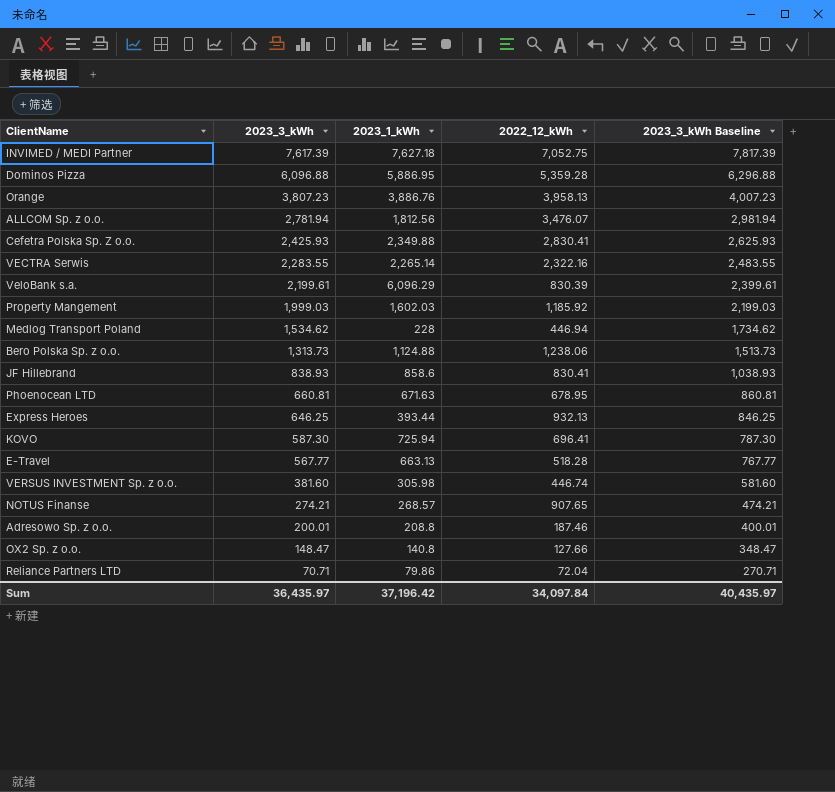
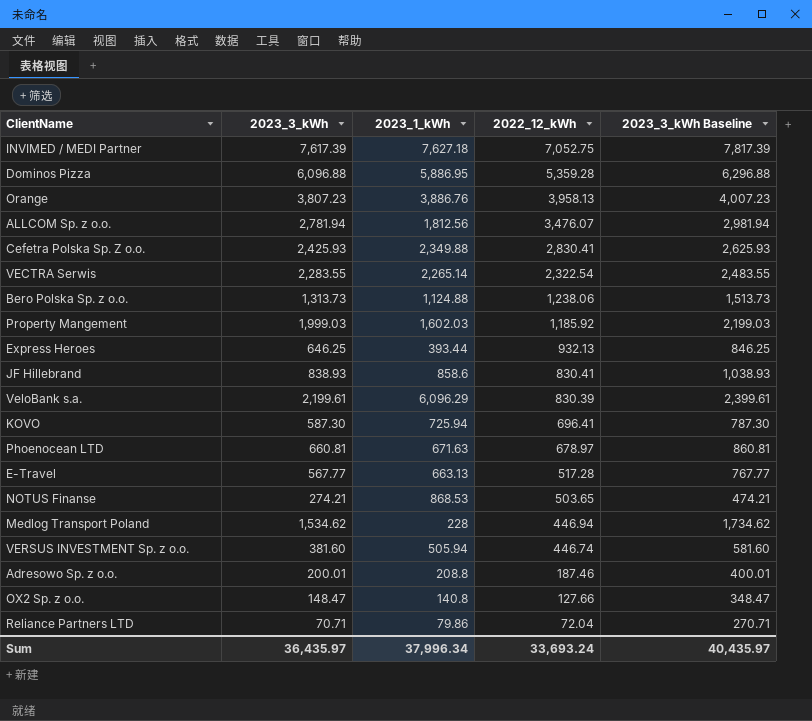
row order: 2023_3_kWh descending -> 2022_12_kWh descending
VECTRA Serwis | 2022_12_kWh: 2,322.16 -> 2,322.54
Phoenocean LTD | 2022_12_kWh: 678.95 -> 678.97
E-Travel | 2022_12_kWh: 518.28 -> 517.28
NOTUS Finanse | 2023_1_kWh: 268.57 -> 868.53
NOTUS Finanse | 2022_12_kWh: 907.65 -> 503.65
VERSUS INVESTMENT Sp. z o.o. | 2023_1_kWh: 305.98 -> 505.94
Sum | 2023_1_kWh: 37,196.42 -> 37,996.34
Sum | 2022_12_kWh: 34,097.84 -> 33,693.24

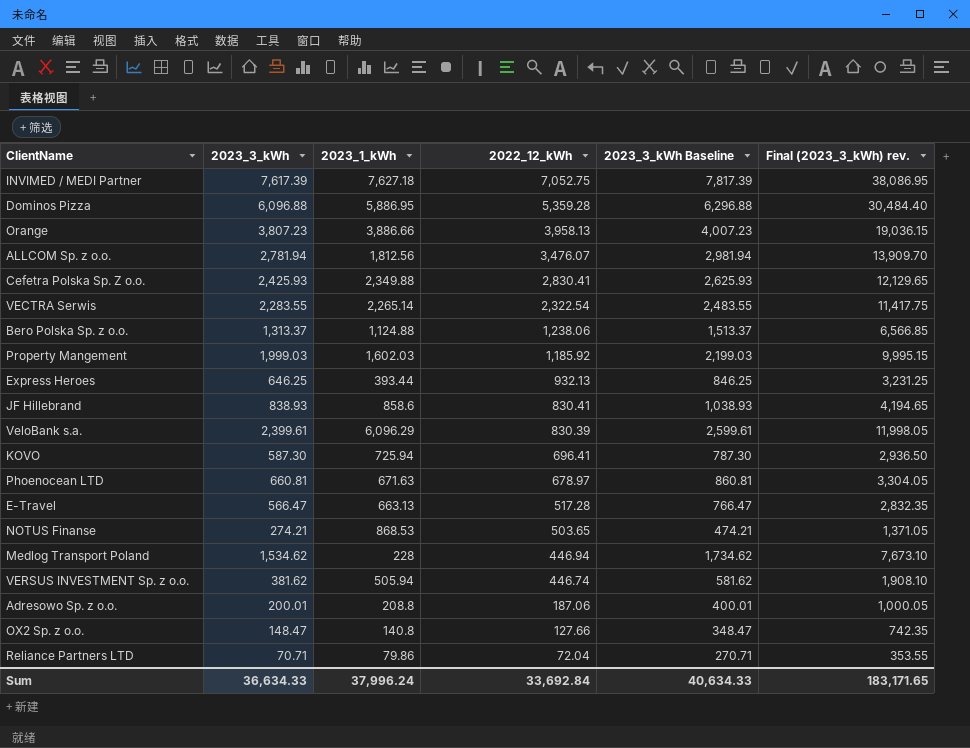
column Final (2023_3_kWh) rev. | formula: none -> [2023_3_kWh] * 5
Orange | 2023_1_kWh: 3,886.76 -> 3,886.66
Bero Polska Sp. z o.o. | 2023_3_kWh: 1,313.73 -> 1,313.37
Bero Polska Sp. z o.o. | 2023_3_kWh Baseline: 1,513.73 -> 1,513.37
VeloBank s.a. | 2023_3_kWh: 2,199.61 -> 2,399.61
VeloBank s.a. | 2023_3_kWh Baseline: 2,399.61 -> 2,599.61
E-Travel | 2023_3_kWh: 567.77 -> 566.47
E-Travel | 2023_3_kWh Baseline: 767.77 -> 766.47
VERSUS INVESTMENT Sp. z o.o. | 2023_3_kWh: 381.60 -> 381.62
VERSUS INVESTMENT Sp. z o.o. | 2023_3_kWh Baseline: 581.60 -> 581.62
Adresowo Sp. z o.o. | 2022_12_kWh: 187.46 -> 187.06
Sum | 2023_3_kWh: 36,435.97 -> 36,634.33
Sum | 2023_1_kWh: 37,996.34 -> 37,996.24
Sum | 2022_12_kWh: 33,693.24 -> 33,692.84
Sum | 2023_3_kWh Baseline: 40,435.97 -> 40,634.33

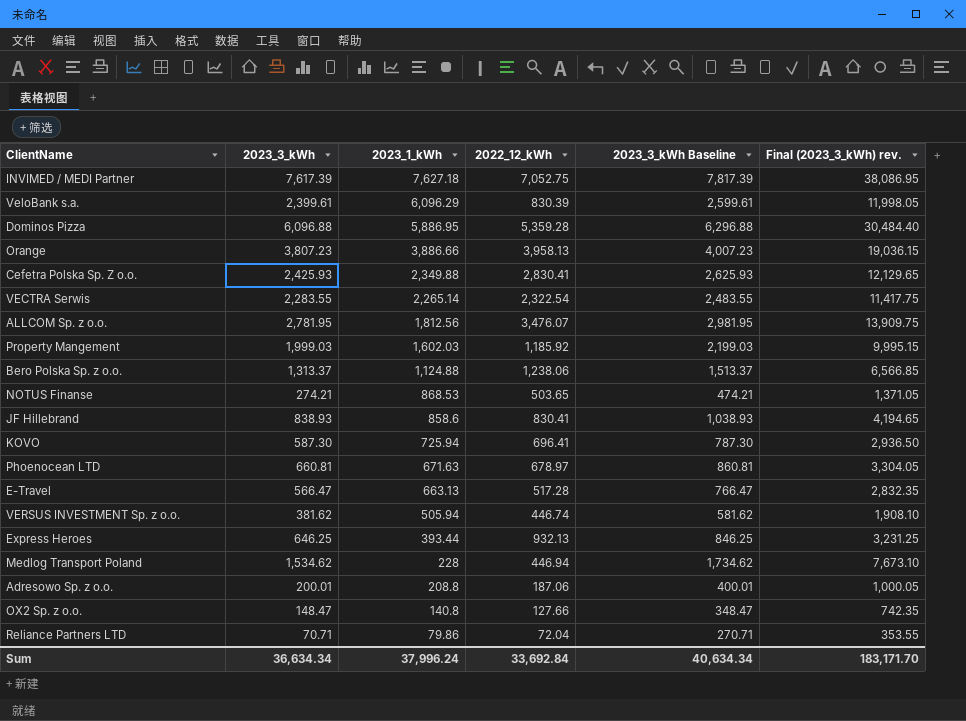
row order: 2022_12_kWh descending -> 2023_1_kWh descending
ALLCOM Sp. z o.o. | 2023_3_kWh: 2,781.94 -> 2,781.95
ALLCOM Sp. z o.o. | 2023_3_kWh Baseline: 2,981.94 -> 2,981.95
ALLCOM Sp. z o.o. | Final (2023_3_kWh) rev.: 13,909.70 -> 13,909.75
Sum | 2023_3_kWh: 36,634.33 -> 36,634.34
Sum | 2023_3_kWh Baseline: 40,634.33 -> 40,634.34
Sum | Final (2023_3_kWh) rev.: 183,171.65 -> 183,171.70

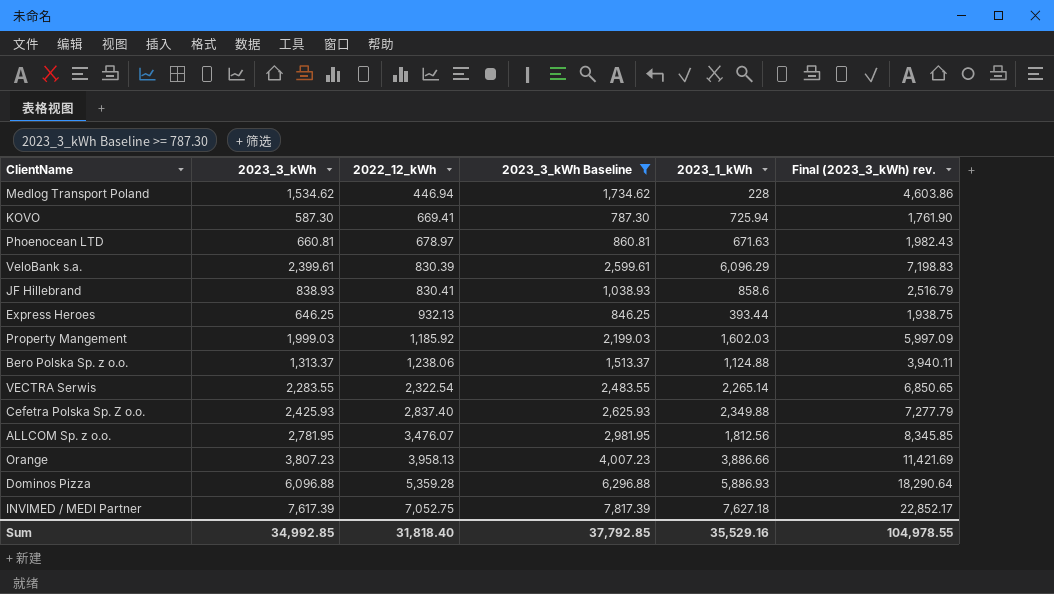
filter: none -> 2023_3_kWh Baseline >= 787.30
row order: 2023_1_kWh descending -> 2022_12_kWh ascending
column 2023_1_kWh | position: 3 -> 5
column Final (2023_3_kWh) rev. | formula: [2023_3_kWh] * 5 -> [2023_3_kWh] * 3
KOVO | 2022_12_kWh: 696.41 -> 669.41
Cefetra Polska Sp. Z o.o. | 2022_12_kWh: 2,830.41 -> 2,837.40
Dominos Pizza | 2023_1_kWh: 5,886.95 -> 5,886.93
Sum | 2023_3_kWh: 36,634.34 -> 34,992.85
Sum | 2022_12_kWh: 33,692.84 -> 31,818.40
Sum | 2023_3_kWh Baseline: 40,634.34 -> 37,792.85
Sum | 2023_1_kWh: 37,996.24 -> 35,529.16
Sum | Final (2023_3_kWh) rev.: 183,171.70 -> 104,978.55

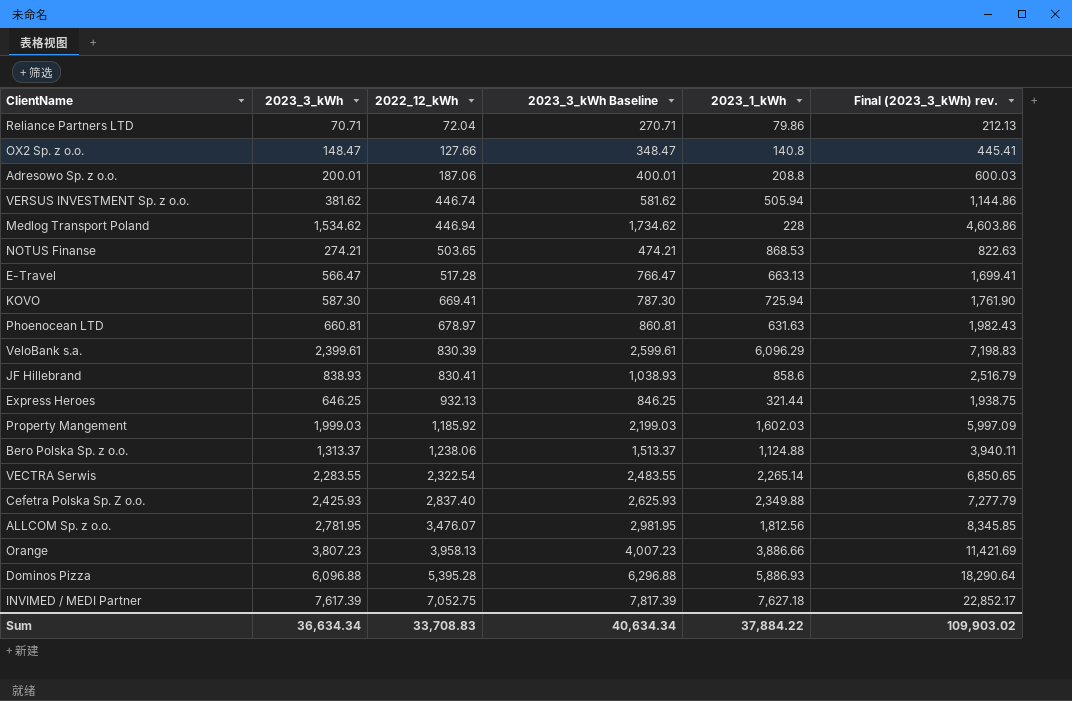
filter: 2023_3_kWh Baseline >= 787.30 -> none
Phoenocean LTD | 2023_1_kWh: 671.63 -> 631.63
Express Heroes | 2023_1_kWh: 393.44 -> 321.44
Dominos Pizza | 2022_12_kWh: 5,359.28 -> 5,395.28
Sum | 2023_3_kWh: 34,992.85 -> 36,634.34
Sum | 2022_12_kWh: 31,818.40 -> 33,708.83
Sum | 2023_3_kWh Baseline: 37,792.85 -> 40,634.34
Sum | 2023_1_kWh: 35,529.16 -> 37,884.22
Sum | Final (2023_3_kWh) rev.: 104,978.55 -> 109,903.02

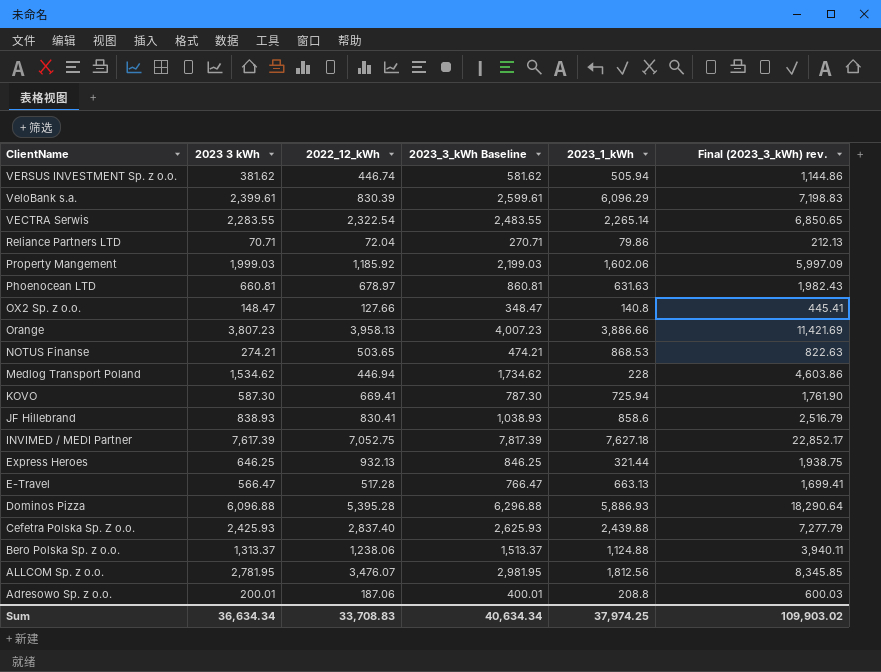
row order: 2022_12_kWh ascending -> ClientName descending
column name: 2023_3_kWh -> 2023 3 kWh
Property Mangement | 2023_1_kWh: 1,602.03 -> 1,602.06
Cefetra Polska Sp. Z o.o. | 2023_1_kWh: 2,349.88 -> 2,439.88
Sum | 2023_1_kWh: 37,884.22 -> 37,974.25

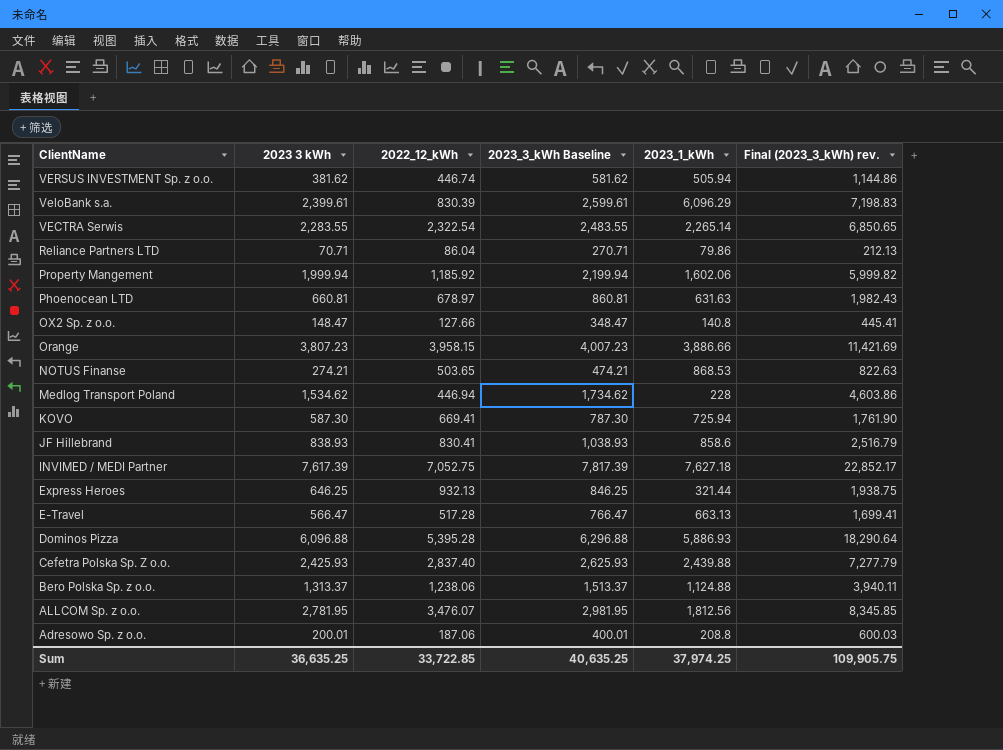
Reliance Partners LTD | 2022_12_kWh: 72.04 -> 86.04
Property Mangement | 2023 3 kWh: 1,999.03 -> 1,999.94
Property Mangement | 2023_3_kWh Baseline: 2,199.03 -> 2,199.94
Property Mangement | Final (2023_3_kWh) rev.: 5,997.09 -> 5,999.82
Orange | 2022_12_kWh: 3,958.13 -> 3,958.15
Sum | 2023 3 kWh: 36,634.34 -> 36,635.25
Sum | 2022_12_kWh: 33,708.83 -> 33,722.85
Sum | 2023_3_kWh Baseline: 40,634.34 -> 40,635.25
Sum | Final (2023_3_kWh) rev.: 109,903.02 -> 109,905.75

